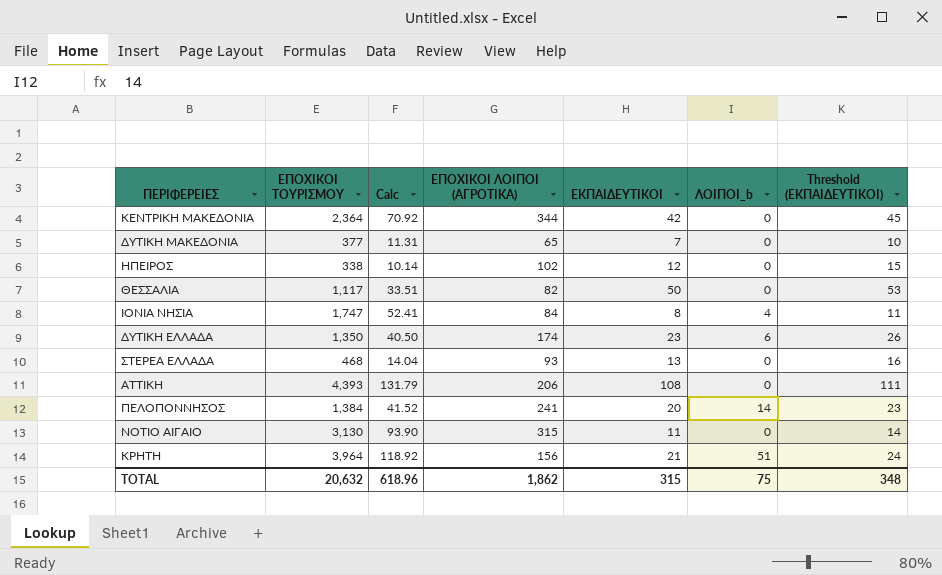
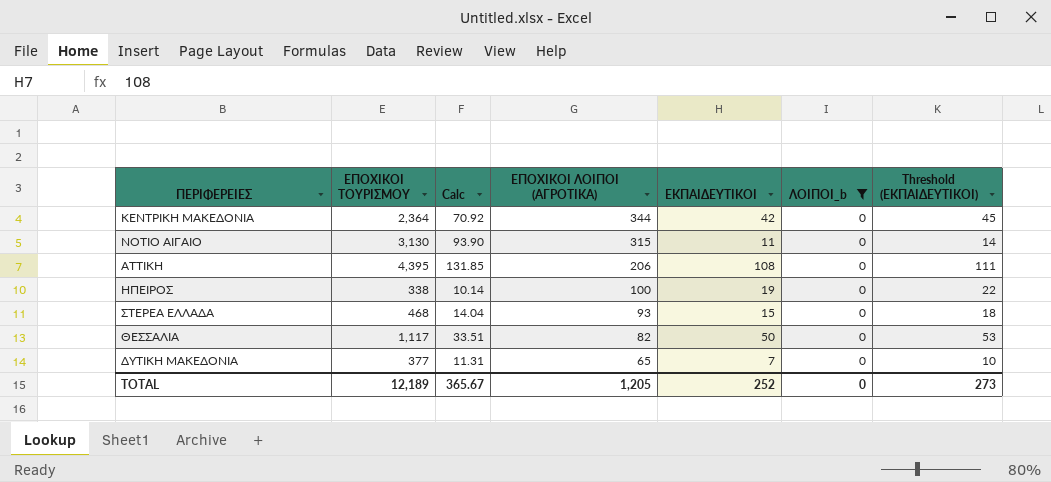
filter: none -> ΛΟΙΠΟΙ_b = 0
row order: none -> ΕΠΟΧΙΚΟΙ ΛΟΙΠΟΙ (ΑΓΡΟΤΙΚΑ) descending
ΑΤΤΙΚΗ | ΕΠΟΧΙΚΟΙ ΤΟΥΡΙΣΜΟΥ: 4,393 -> 4,395
ΑΤΤΙΚΗ | Calc: 131.79 -> 131.85
ΗΠΕΙΡΟΣ | ΕΠΟΧΙΚΟΙ ΛΟΙΠΟΙ (ΑΓΡΟΤΙΚΑ): 102 -> 100
ΗΠΕΙΡΟΣ | ΕΚΠΑΙΔΕΥΤΙΚΟΙ: 12 -> 19
ΗΠΕΙΡΟΣ | Threshold (ΕΚΠΑΙΔΕΥΤΙΚΟΙ): 15 -> 22
ΣΤΕΡΕΑ ΕΛΛΑΔΑ | ΕΚΠΑΙΔΕΥΤΙΚΟΙ: 13 -> 15
ΣΤΕΡΕΑ ΕΛΛΑΔΑ | Threshold (ΕΚΠΑΙΔΕΥΤΙΚΟΙ): 16 -> 18
TOTAL | ΕΠΟΧΙΚΟΙ ΤΟΥΡΙΣΜΟΥ: 20,632 -> 12,189
TOTAL | Calc: 618.96 -> 365.67
TOTAL | ΕΠΟΧΙΚΟΙ ΛΟΙΠΟΙ (ΑΓΡΟΤΙΚΑ): 1,862 -> 1,205
TOTAL | ΕΚΠΑΙΔΕΥΤΙΚΟΙ: 315 -> 252
TOTAL | ΛΟΙΠΟΙ_b: 75 -> 0
TOTAL | Threshold (ΕΚΠΑΙΔΕΥΤΙΚΟΙ): 348 -> 273

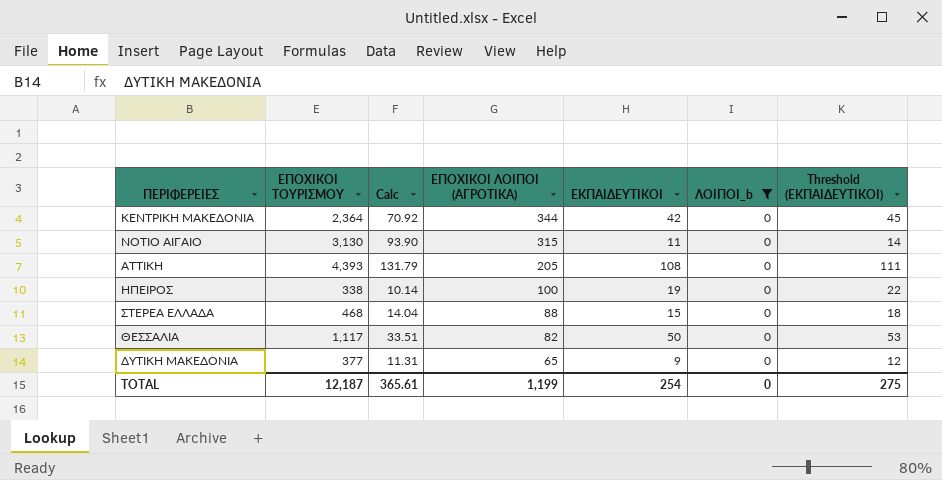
ΑΤΤΙΚΗ | ΕΠΟΧΙΚΟΙ ΤΟΥΡΙΣΜΟΥ: 4,395 -> 4,393
ΑΤΤΙΚΗ | Calc: 131.85 -> 131.79
ΑΤΤΙΚΗ | ΕΠΟΧΙΚΟΙ ΛΟΙΠΟΙ (ΑΓΡΟΤΙΚΑ): 206 -> 205
ΣΤΕΡΕΑ ΕΛΛΑΔΑ | ΕΠΟΧΙΚΟΙ ΛΟΙΠΟΙ (ΑΓΡΟΤΙΚΑ): 93 -> 88
ΔΥΤΙΚΗ ΜΑΚΕΔΟΝΙΑ | ΕΚΠΑΙΔΕΥΤΙΚΟΙ: 7 -> 9
ΔΥΤΙΚΗ ΜΑΚΕΔΟΝΙΑ | Threshold (ΕΚΠΑΙΔΕΥΤΙΚΟΙ): 10 -> 12
TOTAL | ΕΠΟΧΙΚΟΙ ΤΟΥΡΙΣΜΟΥ: 12,189 -> 12,187
TOTAL | Calc: 365.67 -> 365.61
TOTAL | ΕΠΟΧΙΚΟΙ ΛΟΙΠΟΙ (ΑΓΡΟΤΙΚΑ): 1,205 -> 1,199
TOTAL | ΕΚΠΑΙΔΕΥΤΙΚΟΙ: 252 -> 254
TOTAL | Threshold (ΕΚΠΑΙΔΕΥΤΙΚΟΙ): 273 -> 275

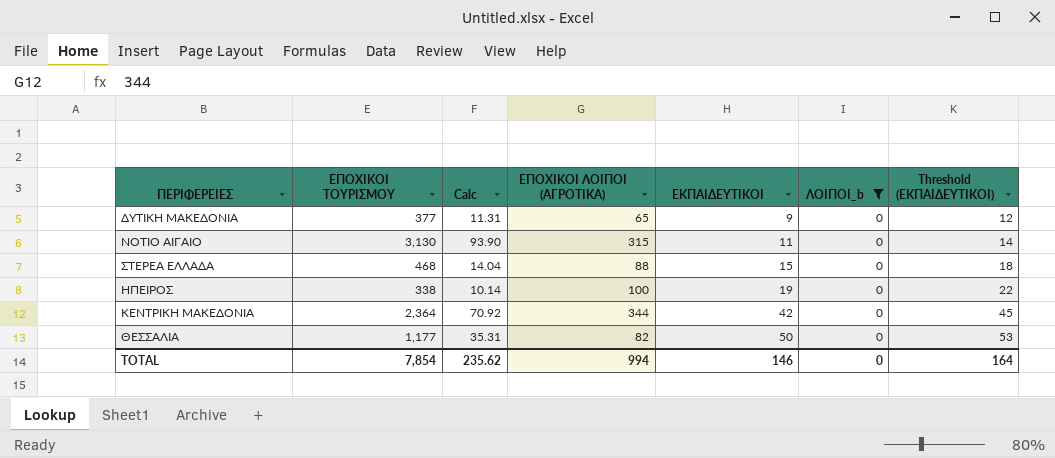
row order: ΕΠΟΧΙΚΟΙ ΛΟΙΠΟΙ (ΑΓΡΟΤΙΚΑ) descending -> ΕΚΠΑΙΔΕΥΤΙΚΟΙ ascending
row ΑΤΤΙΚΗ: 4,393 | 131.79 | 205 | 108 | 0 | 111 -> none
ΘΕΣΣΑΛΙΑ | ΕΠΟΧΙΚΟΙ ΤΟΥΡΙΣΜΟΥ: 1,117 -> 1,177
ΘΕΣΣΑΛΙΑ | Calc: 33.51 -> 35.31
TOTAL | ΕΠΟΧΙΚΟΙ ΤΟΥΡΙΣΜΟΥ: 12,187 -> 7,854
TOTAL | Calc: 365.61 -> 235.62
TOTAL | ΕΠΟΧΙΚΟΙ ΛΟΙΠΟΙ (ΑΓΡΟΤΙΚΑ): 1,199 -> 994
TOTAL | ΕΚΠΑΙΔΕΥΤΙΚΟΙ: 254 -> 146
TOTAL | Threshold (ΕΚΠΑΙΔΕΥΤΙΚΟΙ): 275 -> 164

